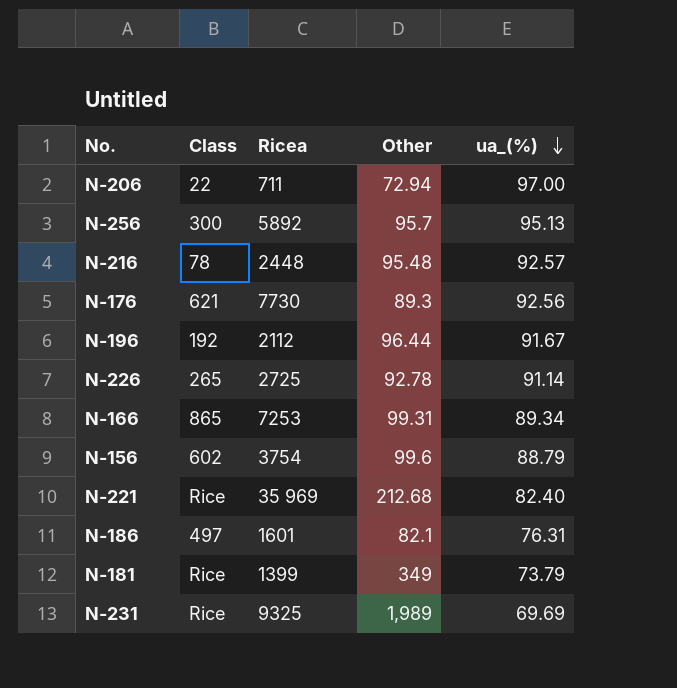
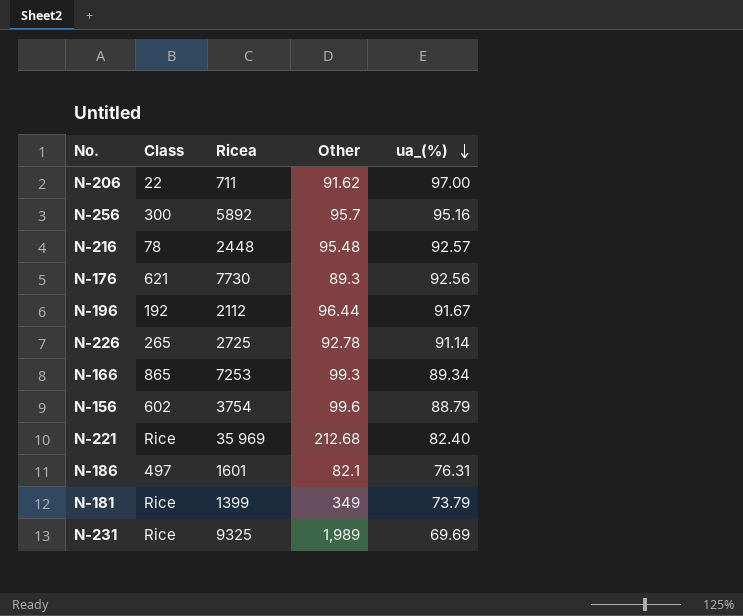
N-206 | Other: 72.94 -> 91.62
N-256 | ua_(%): 95.13 -> 95.16
N-166 | Other: 99.31 -> 99.3

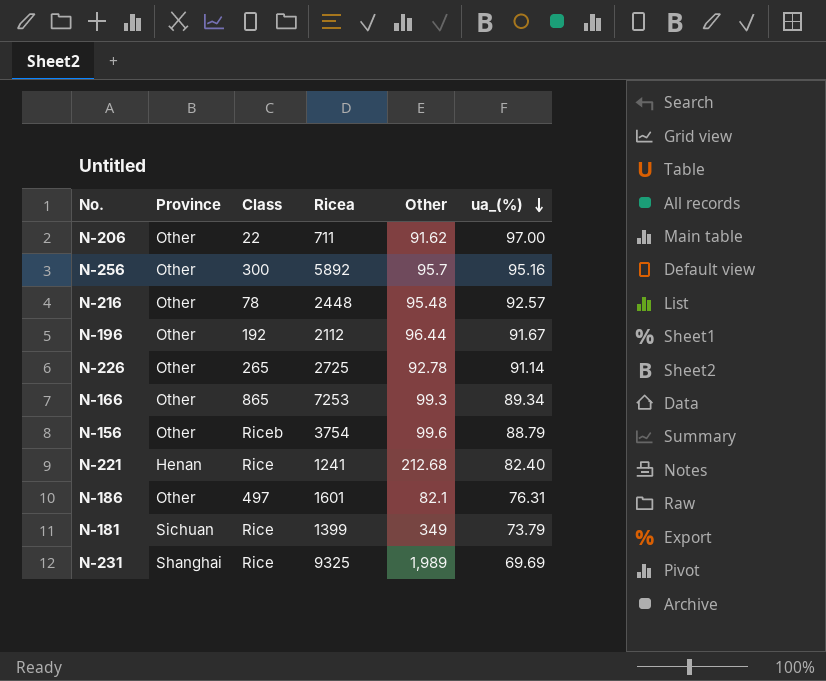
column Province | position: none -> 2
row N-176: 621 | 7730 | 89.3 | 92.56 -> none
N-156 | Class: 602 -> Riceb
N-221 | Ricea: 35 969 -> 1241

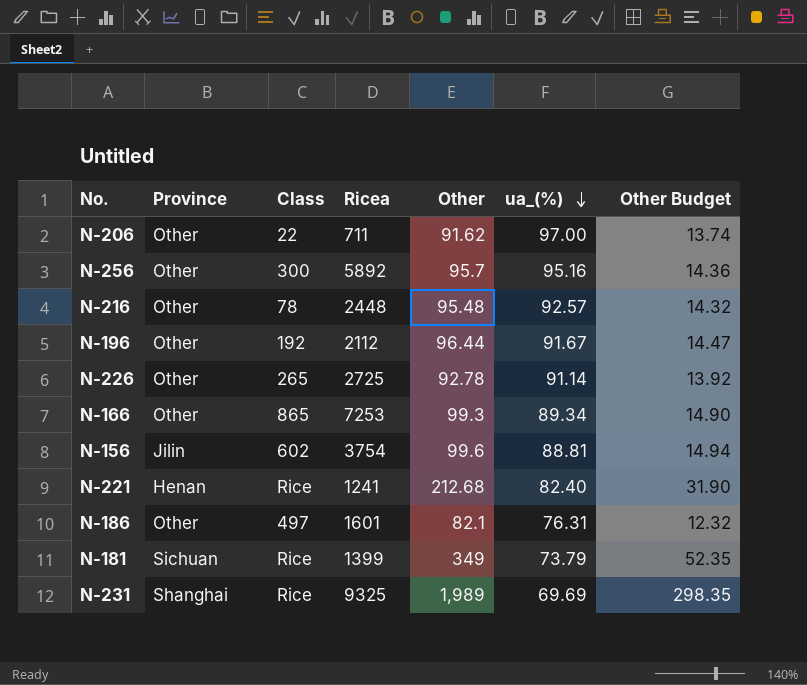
column Other Budget | formula: none -> [Other] * 0.15
N-156 | Province: Other -> Jilin
N-156 | Class: Riceb -> 602
N-156 | ua_(%): 88.79 -> 88.81

